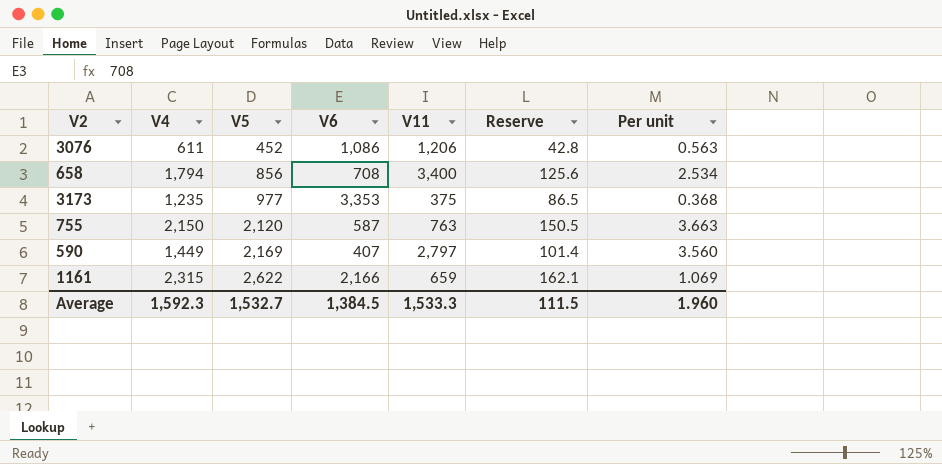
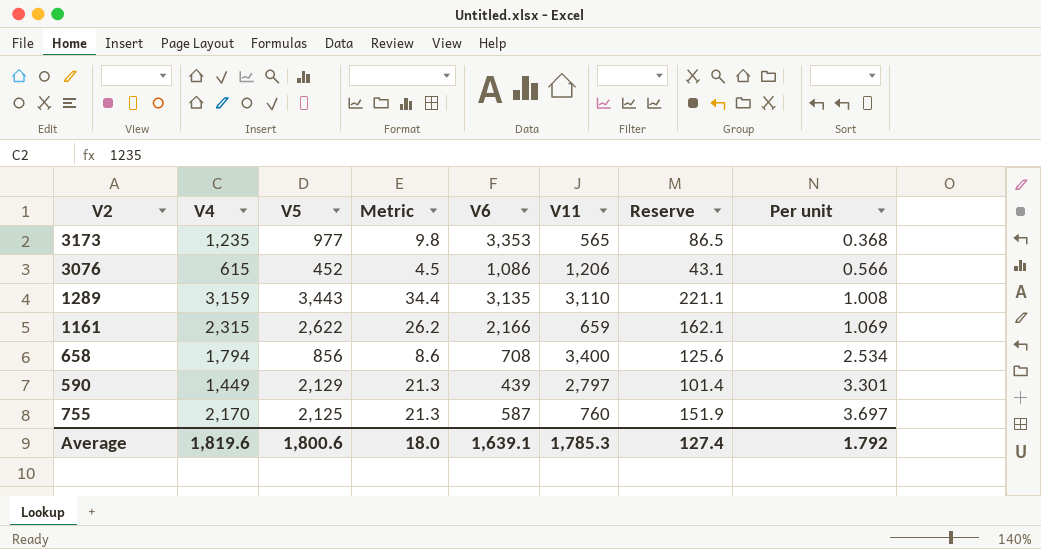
row order: V5 ascending -> Per unit ascending
column Metric | formula: none -> [V5] * 0.01
3173 | V11: 375 -> 565
3076 | V4: 611 -> 615
3076 | Reserve: 42.8 -> 43.1
3076 | Per unit: 0.563 -> 0.566
row 1289: none -> 3,159 | 3,443 | 34.4 | 3,135 | 3,110 | 221.1 | 1.008
590 | V5: 2,169 -> 2,129
590 | V6: 407 -> 439
590 | Per unit: 3.560 -> 3.301
755 | V4: 2,150 -> 2,170
755 | V5: 2,120 -> 2,125
755 | V11: 763 -> 760
755 | Reserve: 150.5 -> 151.9
755 | Per unit: 3.663 -> 3.697
Average | V4: 1,592.3 -> 1,819.6
Average | V5: 1,532.7 -> 1,800.6
Average | V6: 1,384.5 -> 1,639.1
Average | V11: 1,533.3 -> 1,785.3
Average | Reserve: 111.5 -> 127.4
Average | Per unit: 1.960 -> 1.792

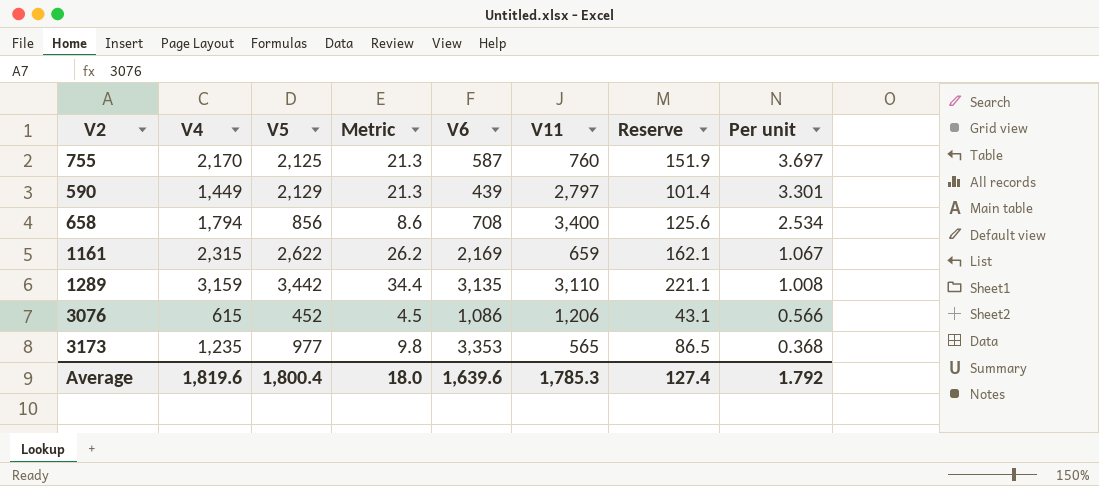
row order: Per unit ascending -> Per unit descending
1161 | V6: 2,166 -> 2,169
1161 | Per unit: 1.069 -> 1.067
1289 | V5: 3,443 -> 3,442
Average | V5: 1,800.6 -> 1,800.4
Average | V6: 1,639.1 -> 1,639.6

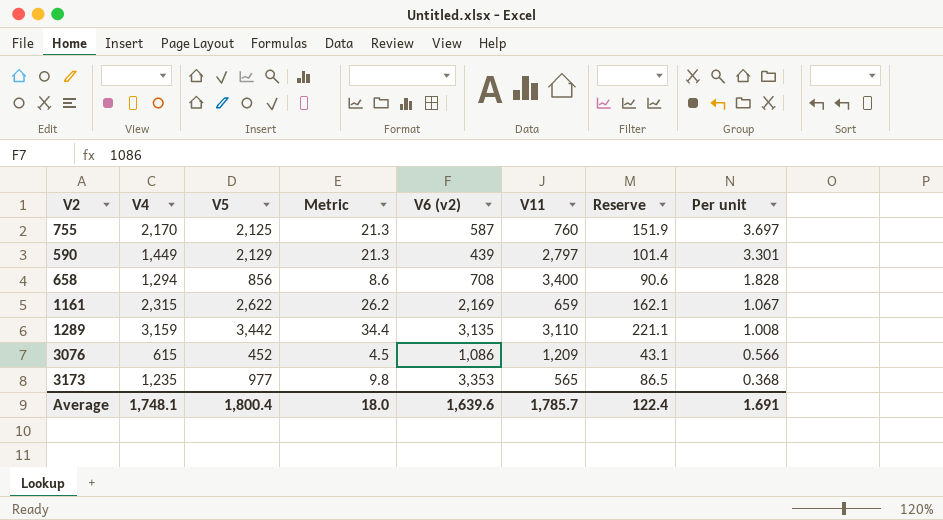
column name: V6 -> V6 (v2)
658 | V4: 1,794 -> 1,294
658 | Reserve: 125.6 -> 90.6
658 | Per unit: 2.534 -> 1.828
3076 | V11: 1,206 -> 1,209
Average | V4: 1,819.6 -> 1,748.1
Average | V11: 1,785.3 -> 1,785.7
Average | Reserve: 127.4 -> 122.4
Average | Per unit: 1.792 -> 1.691

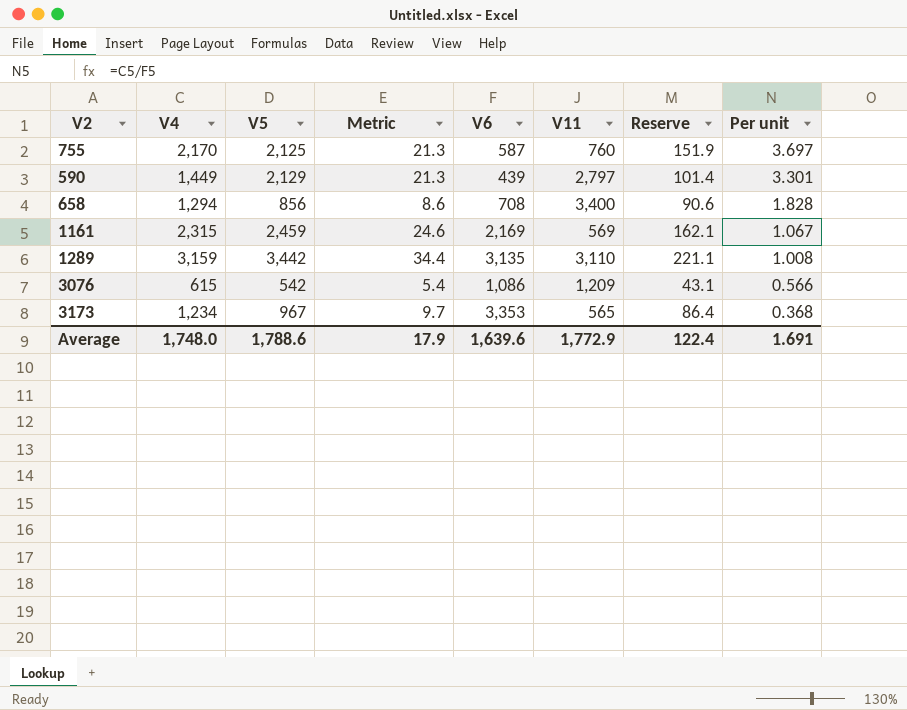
column name: V6 (v2) -> V6
1161 | V5: 2,622 -> 2,459
1161 | Metric: 26.2 -> 24.6
1161 | V11: 659 -> 569
3076 | V5: 452 -> 542
3076 | Metric: 4.5 -> 5.4
3173 | V4: 1,235 -> 1,234
3173 | V5: 977 -> 967
3173 | Metric: 9.8 -> 9.7
3173 | Reserve: 86.5 -> 86.4
Average | V4: 1,748.1 -> 1,748.0
Average | V5: 1,800.4 -> 1,788.6
Average | Metric: 18.0 -> 17.9
Average | V11: 1,785.7 -> 1,772.9

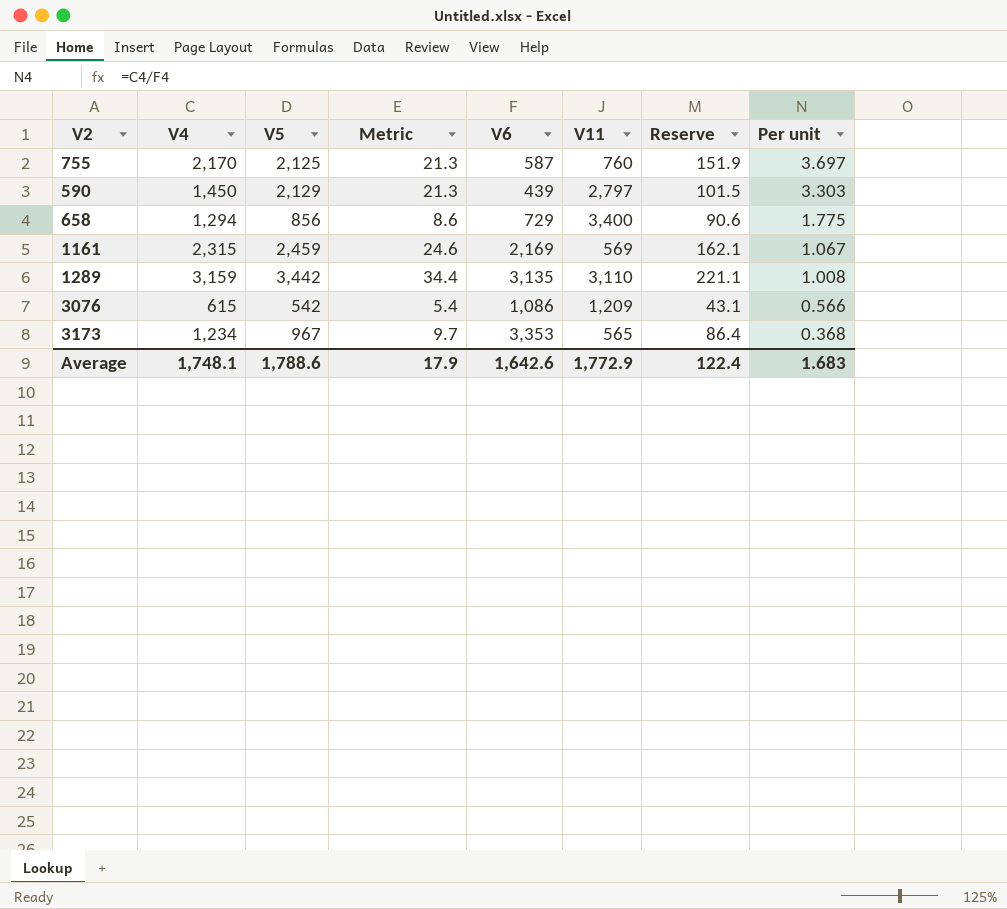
590 | V4: 1,449 -> 1,450
590 | Reserve: 101.4 -> 101.5
590 | Per unit: 3.301 -> 3.303
658 | V6: 708 -> 729
658 | Per unit: 1.828 -> 1.775
Average | V4: 1,748.0 -> 1,748.1
Average | V6: 1,639.6 -> 1,642.6
Average | Per unit: 1.691 -> 1.683

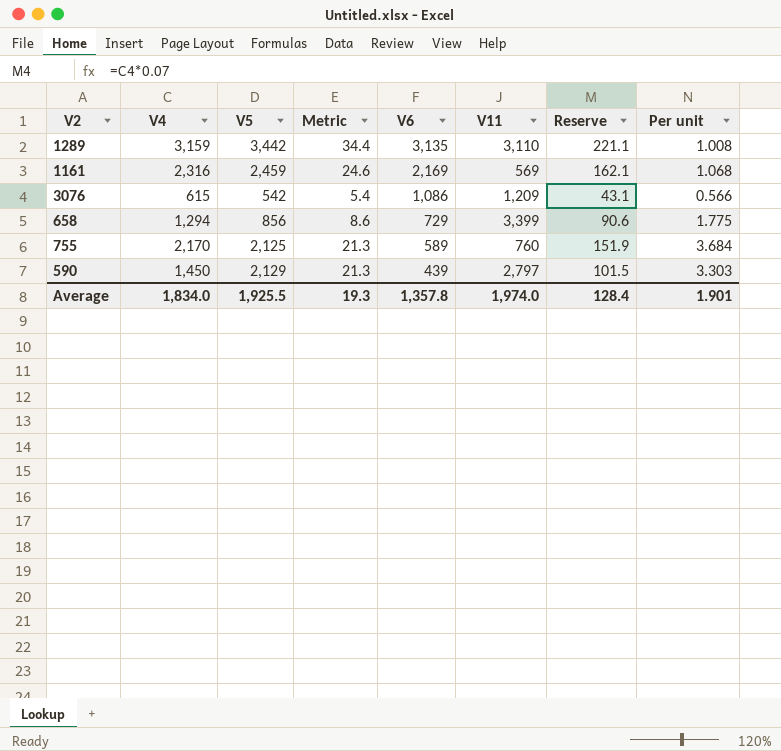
row order: Per unit descending -> V6 descending
row 3173: 1,234 | 967 | 9.7 | 3,353 | 565 | 86.4 | 0.368 -> none
1161 | V4: 2,315 -> 2,316
1161 | Per unit: 1.067 -> 1.068
658 | V11: 3,400 -> 3,399
755 | V6: 587 -> 589
755 | Per unit: 3.697 -> 3.684
Average | V4: 1,748.1 -> 1,834.0
Average | V5: 1,788.6 -> 1,925.5
Average | Metric: 17.9 -> 19.3
Average | V6: 1,642.6 -> 1,357.8
Average | V11: 1,772.9 -> 1,974.0
Average | Reserve: 122.4 -> 128.4
Average | Per unit: 1.683 -> 1.901

